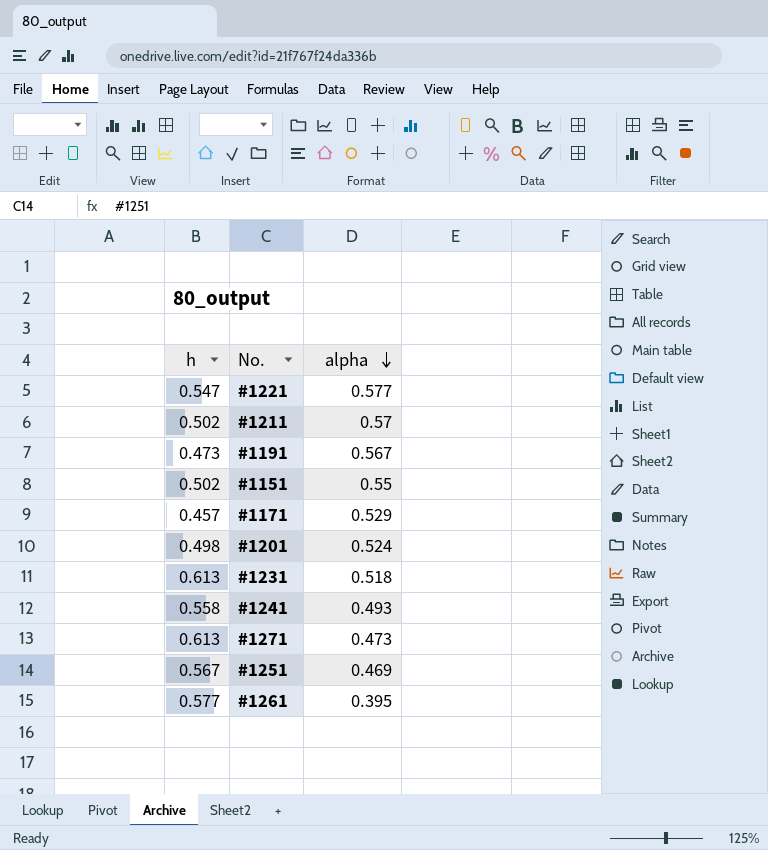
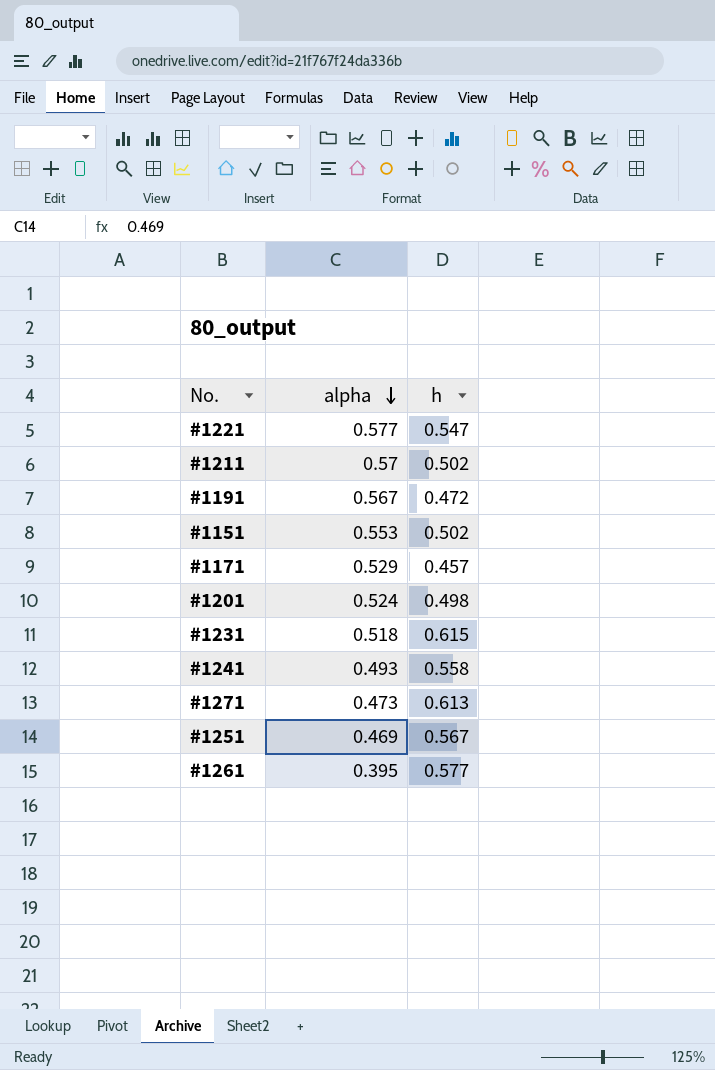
column h | position: 1 -> 3
#1191 | h: 0.473 -> 0.472
#1151 | alpha: 0.55 -> 0.553
#1231 | h: 0.613 -> 0.615

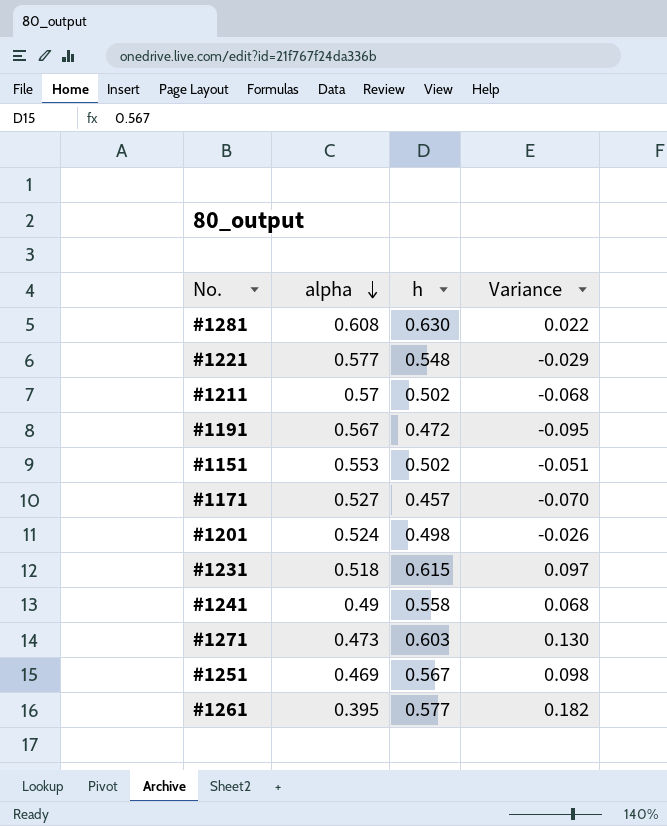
column Variance | formula: none -> [h] - [alpha]
row #1281: none -> 0.608 | 0.630 | 0.022
#1221 | h: 0.547 -> 0.548
#1171 | alpha: 0.529 -> 0.527
#1241 | alpha: 0.493 -> 0.49
#1271 | h: 0.613 -> 0.603

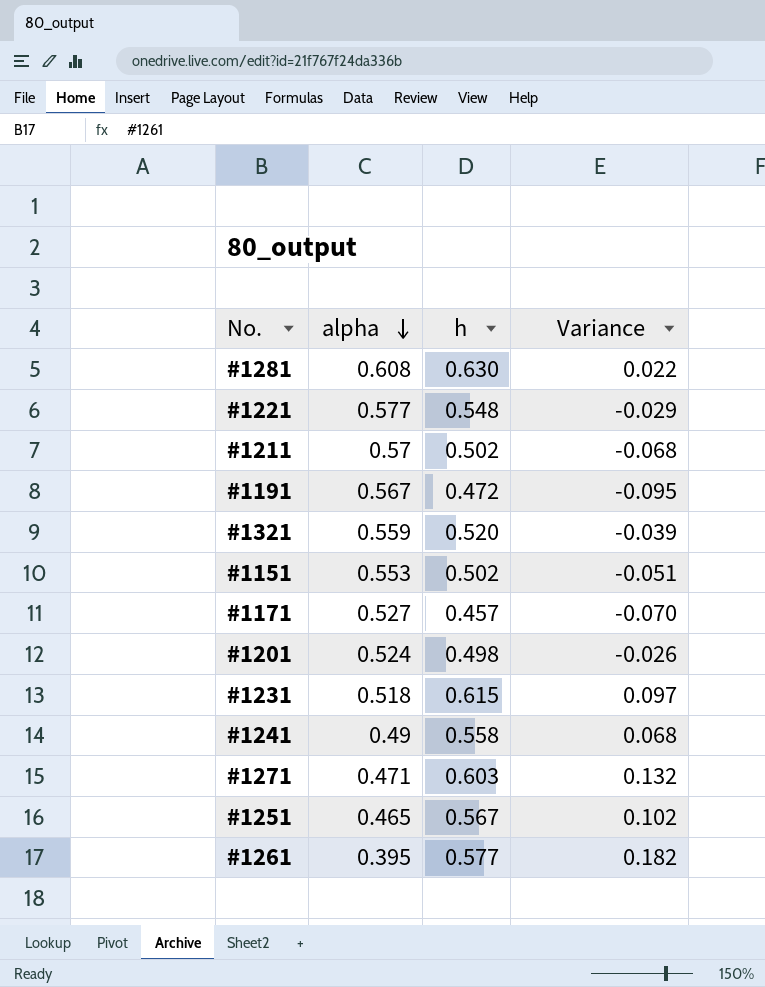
row #1321: none -> 0.559 | 0.520 | -0.039
#1271 | alpha: 0.473 -> 0.471
#1271 | Variance: 0.130 -> 0.132
#1251 | alpha: 0.469 -> 0.465
#1251 | Variance: 0.098 -> 0.102

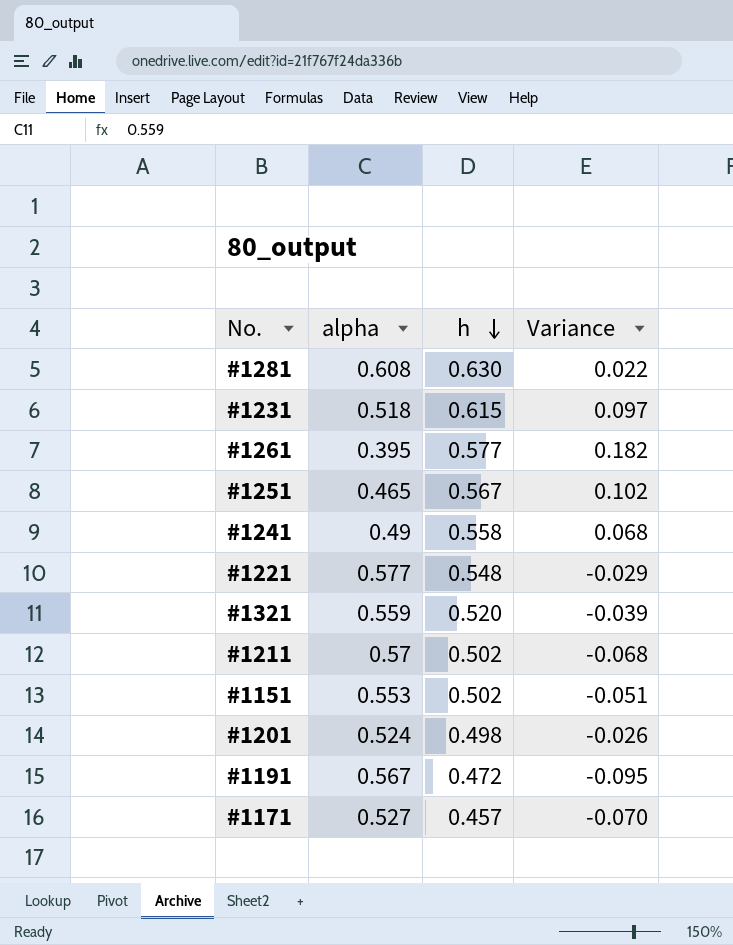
row order: alpha descending -> h descending
row #1271: 0.471 | 0.603 | 0.132 -> none

